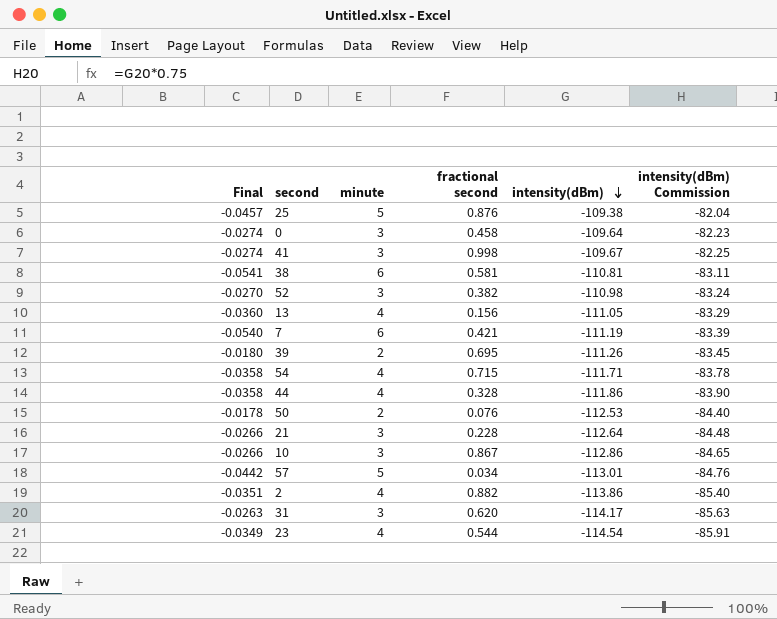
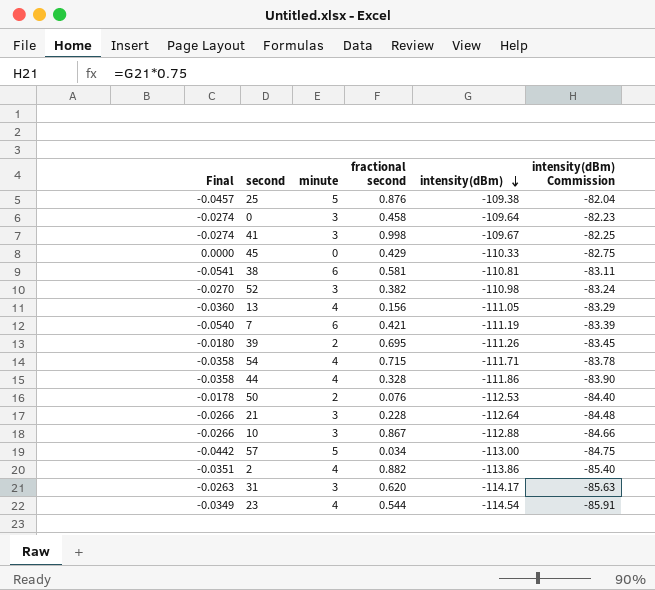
row 45: none -> 0.0000 | 0 | 0.429 | -110.33 | -82.75
10 | intensity(dBm): -112.86 -> -112.88
10 | intensity(dBm) Commission: -84.65 -> -84.66
57 | intensity(dBm): -113.01 -> -113.00
57 | intensity(dBm) Commission: -84.76 -> -84.75

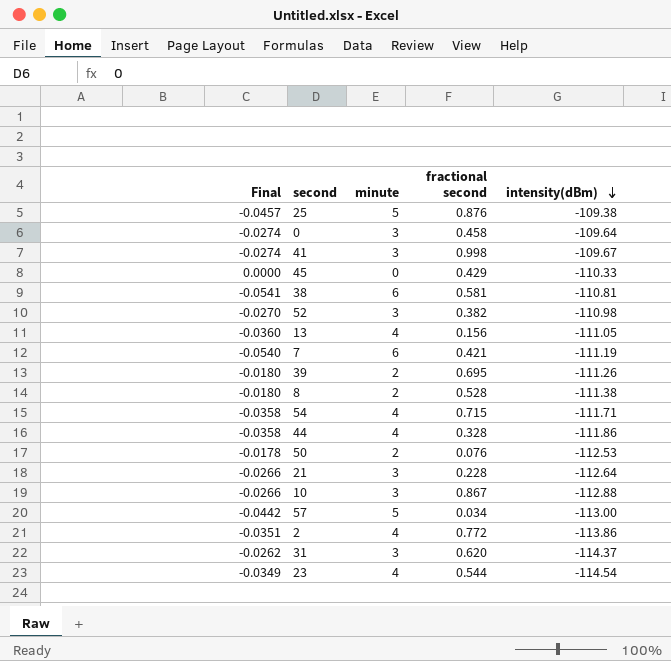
column intensity(dBm) Commission | formula: [intensity(dBm)] * 0.75 -> none
row 8: none -> -0.0180 | 2 | 0.528 | -111.38
2 | fractional second: 0.882 -> 0.772
31 | Final: -0.0263 -> -0.0262
31 | intensity(dBm): -114.17 -> -114.37

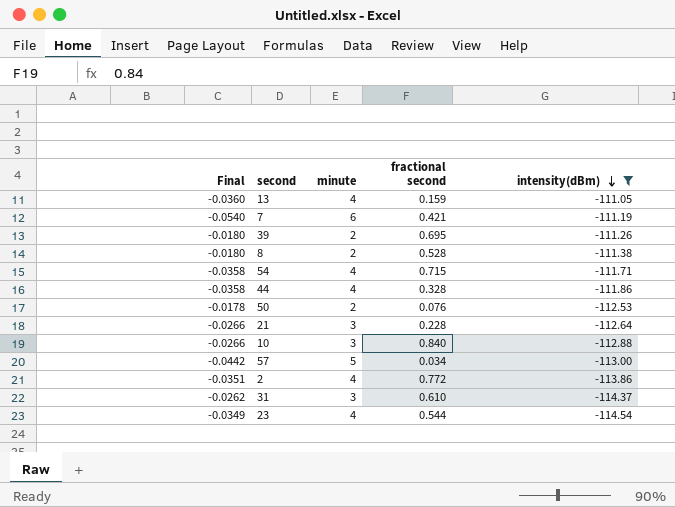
filter: none -> intensity(dBm) <= -111.05
13 | fractional second: 0.156 -> 0.159
10 | fractional second: 0.867 -> 0.840
31 | fractional second: 0.620 -> 0.610

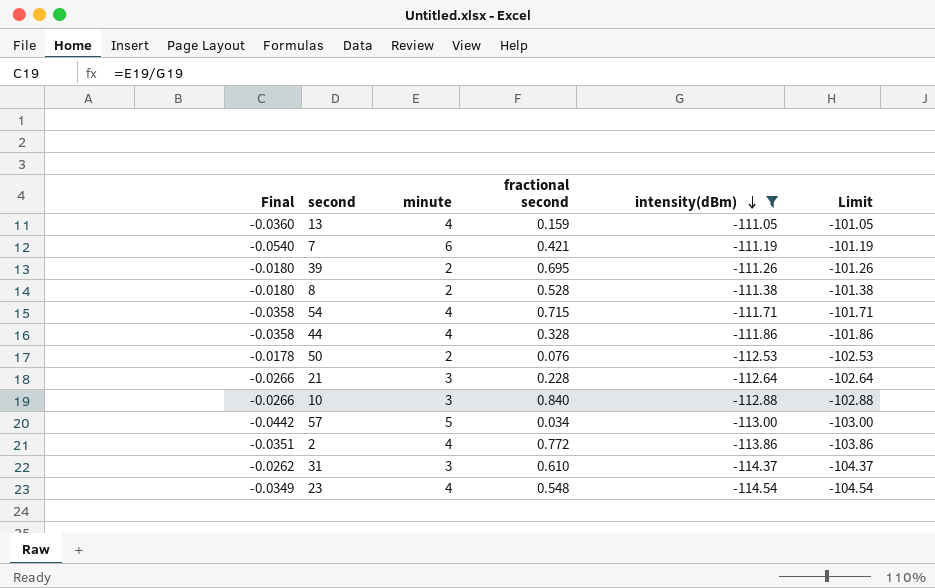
column Limit | formula: none -> [intensity(dBm)] + 10
23 | fractional second: 0.544 -> 0.548

